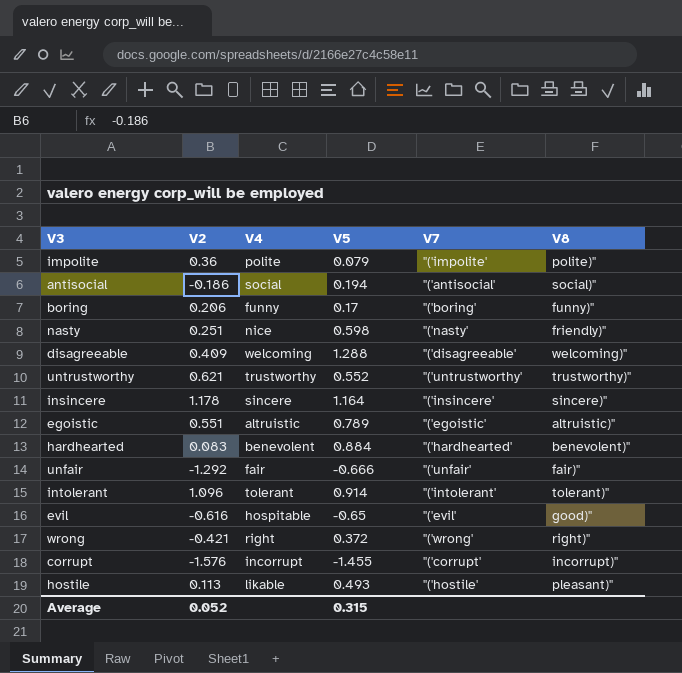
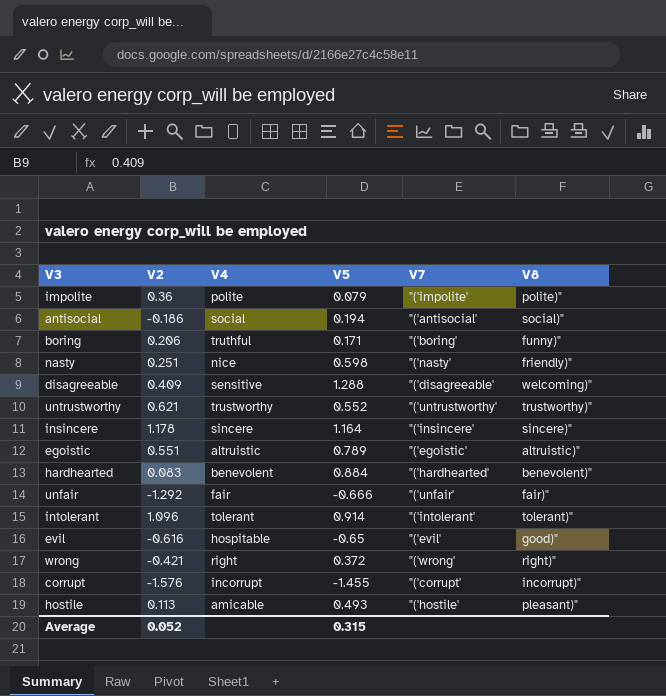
boring | V4: funny -> truthful
boring | V5: 0.17 -> 0.171
disagreeable | V4: welcoming -> sensitive
hostile | V4: likable -> amicable

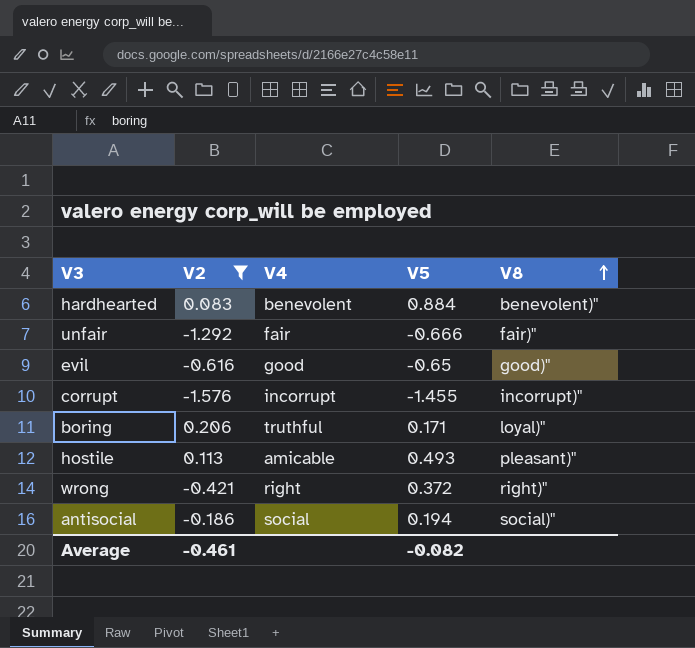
filter: none -> V2 <= 0.206
row order: none -> V8 ascending
column V7 | position: 5 -> none
evil | V4: hospitable -> good
boring | V8: funny)" -> loyal)"
Average | V2: 0.052 -> -0.461
Average | V5: 0.315 -> -0.082

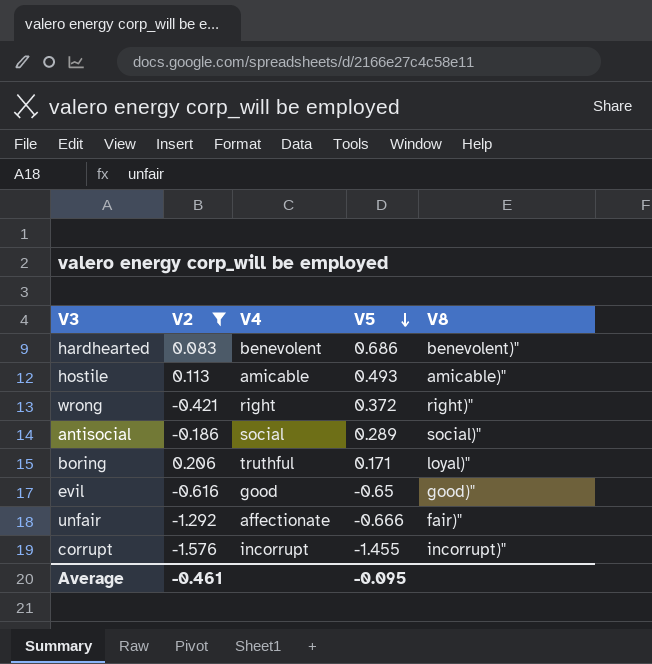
row order: V8 ascending -> V5 descending
hardhearted | V5: 0.884 -> 0.686
hostile | V8: pleasant)" -> amicable)"
antisocial | V5: 0.194 -> 0.289
unfair | V4: fair -> affectionate
Average | V5: -0.082 -> -0.095

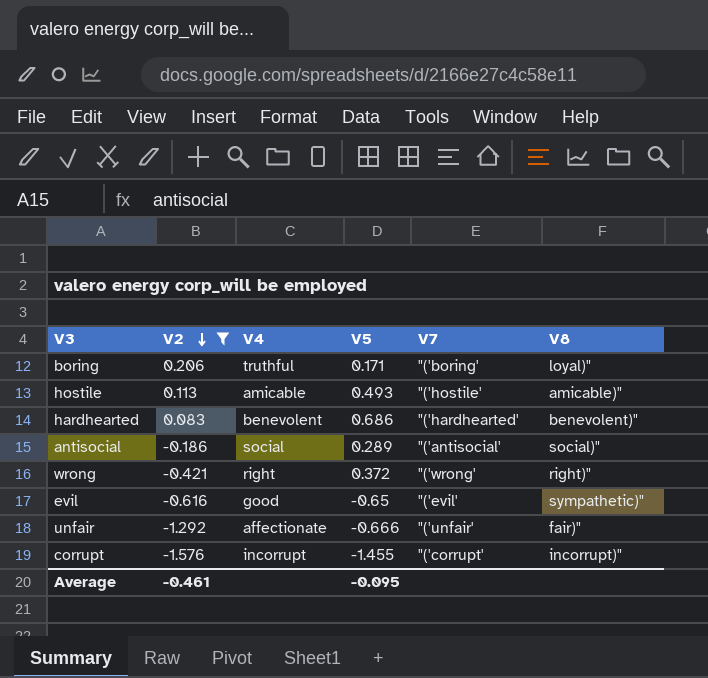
row order: V5 descending -> V2 descending
column V7 | position: none -> 5
evil | V8: good)" -> sympathetic)"

